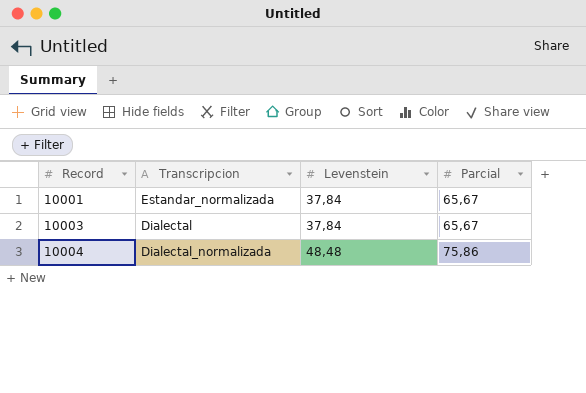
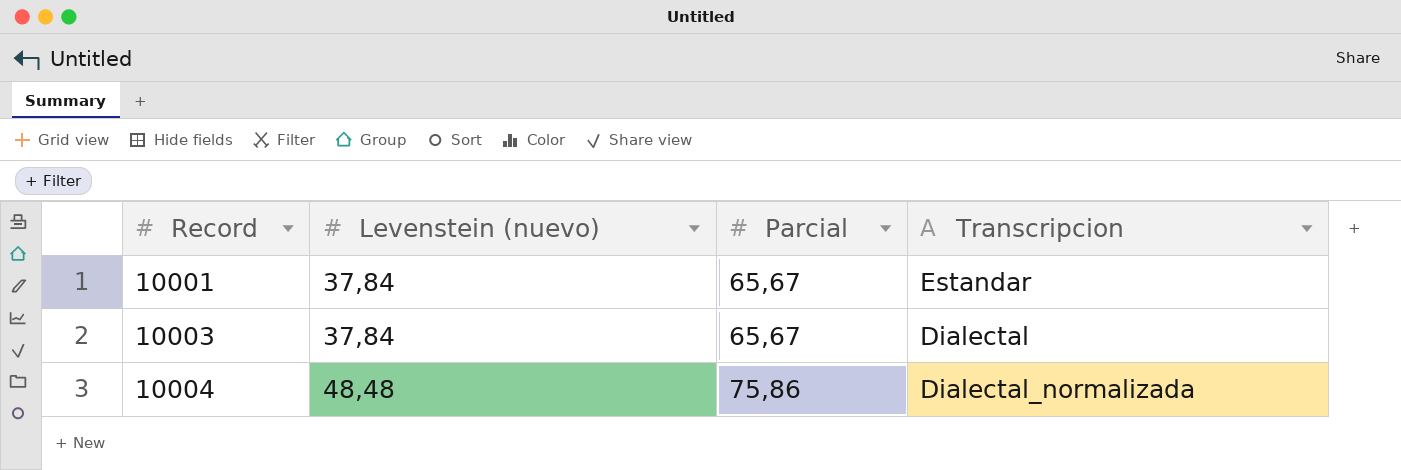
column name: Levenstein -> Levenstein (nuevo)
column Transcripcion | position: 2 -> 4
10001 | Transcripcion: Estandar_normalizada -> Estandar

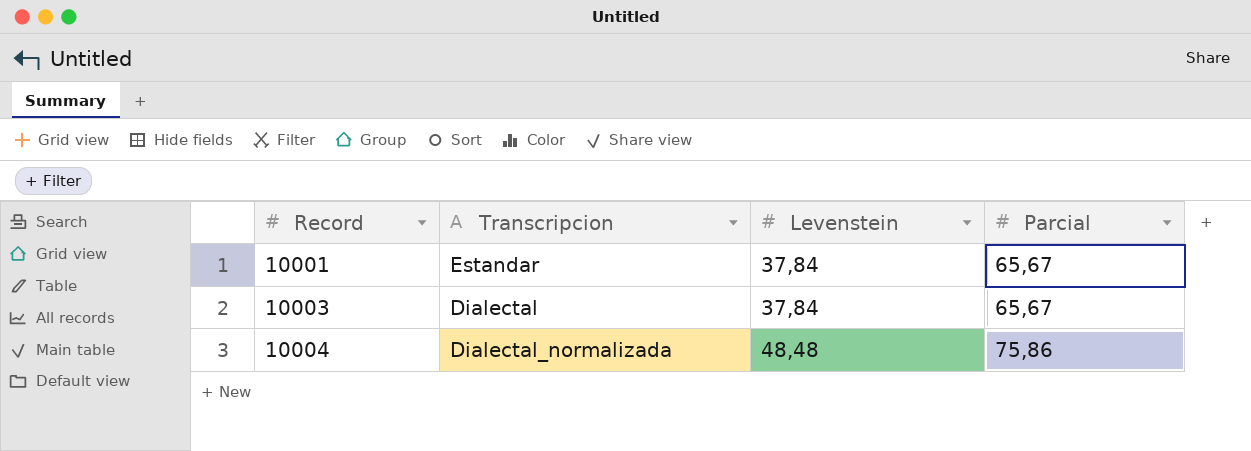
column Transcripcion | position: 4 -> 2
column name: Levenstein (nuevo) -> Levenstein

